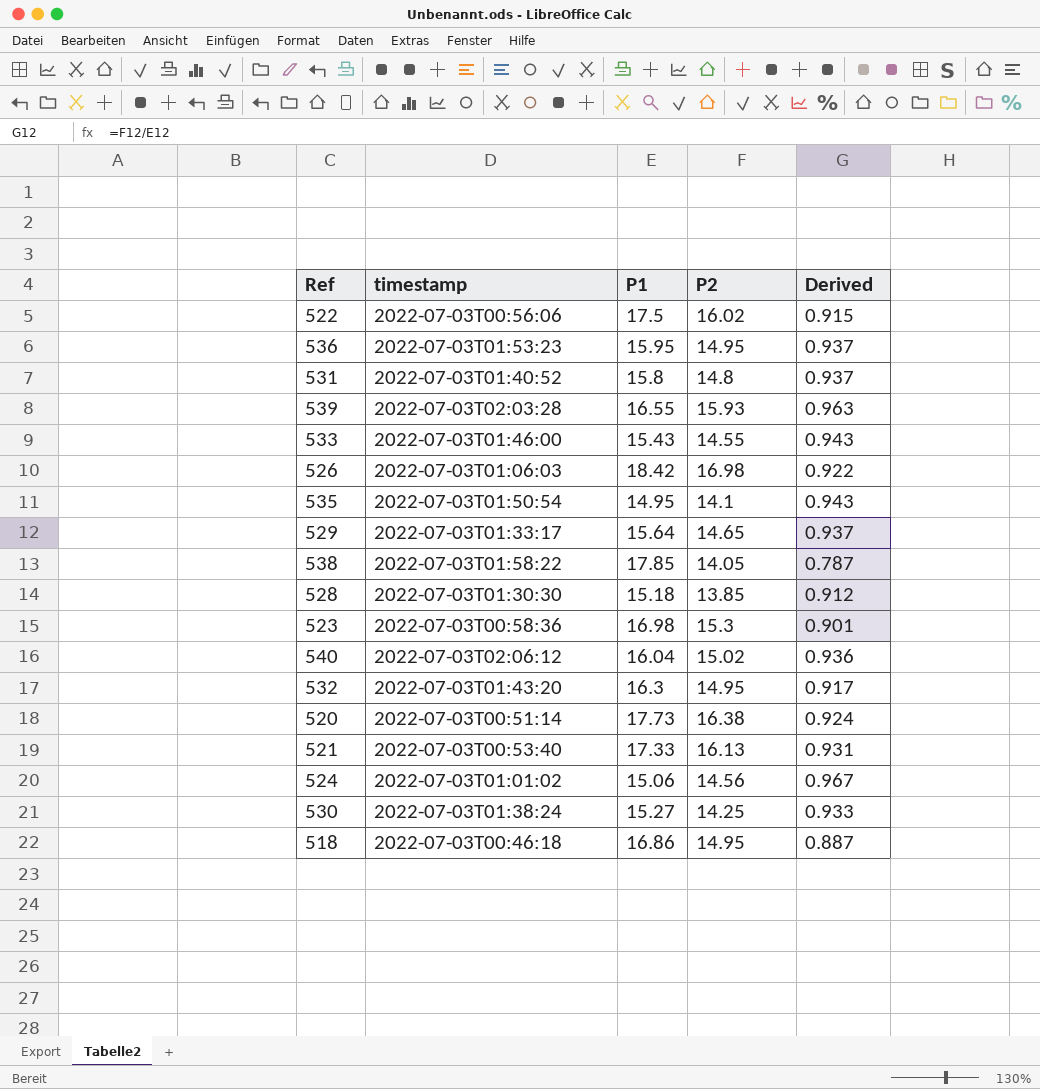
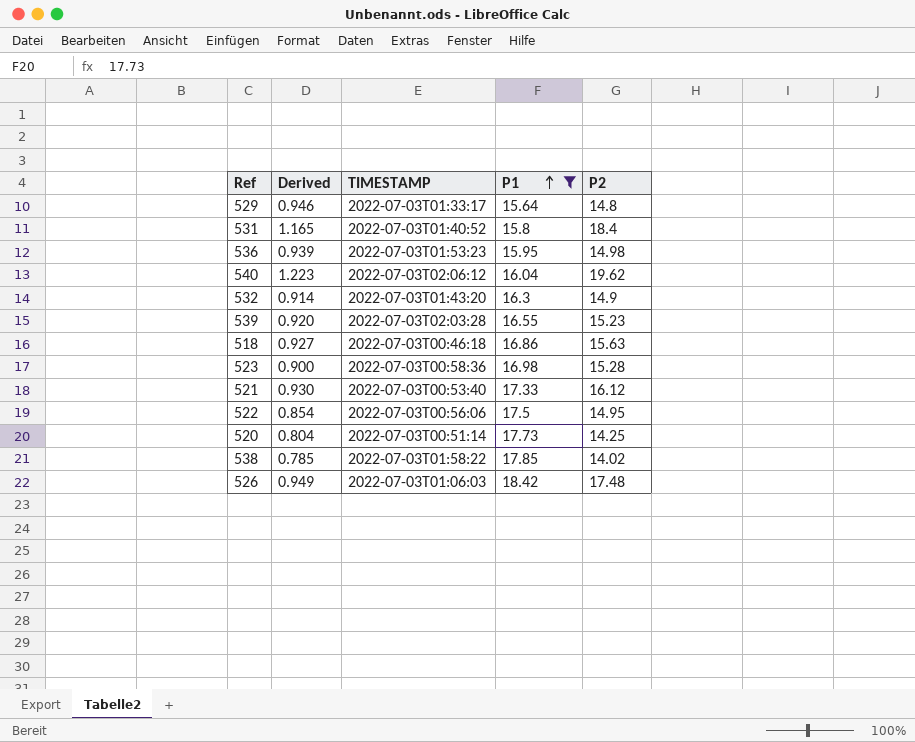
filter: none -> P1 >= 15.64
row order: none -> P1 ascending
column Derived | position: 5 -> 2
column name: timestamp -> TIMESTAMP
529 | Derived: 0.937 -> 0.946
529 | P2: 14.65 -> 14.8
531 | Derived: 0.937 -> 1.165
531 | P2: 14.8 -> 18.4
536 | Derived: 0.937 -> 0.939
536 | P2: 14.95 -> 14.98
540 | Derived: 0.936 -> 1.223
540 | P2: 15.02 -> 19.62
532 | Derived: 0.917 -> 0.914
532 | P2: 14.95 -> 14.9
539 | Derived: 0.963 -> 0.920
539 | P2: 15.93 -> 15.23
518 | Derived: 0.887 -> 0.927
518 | P2: 14.95 -> 15.63
523 | Derived: 0.901 -> 0.900
523 | P2: 15.3 -> 15.28
521 | Derived: 0.931 -> 0.930
521 | P2: 16.13 -> 16.12
522 | Derived: 0.915 -> 0.854
522 | P2: 16.02 -> 14.95
520 | Derived: 0.924 -> 0.804
520 | P2: 16.38 -> 14.25
538 | Derived: 0.787 -> 0.785
538 | P2: 14.05 -> 14.02
526 | Derived: 0.922 -> 0.949
526 | P2: 16.98 -> 17.48

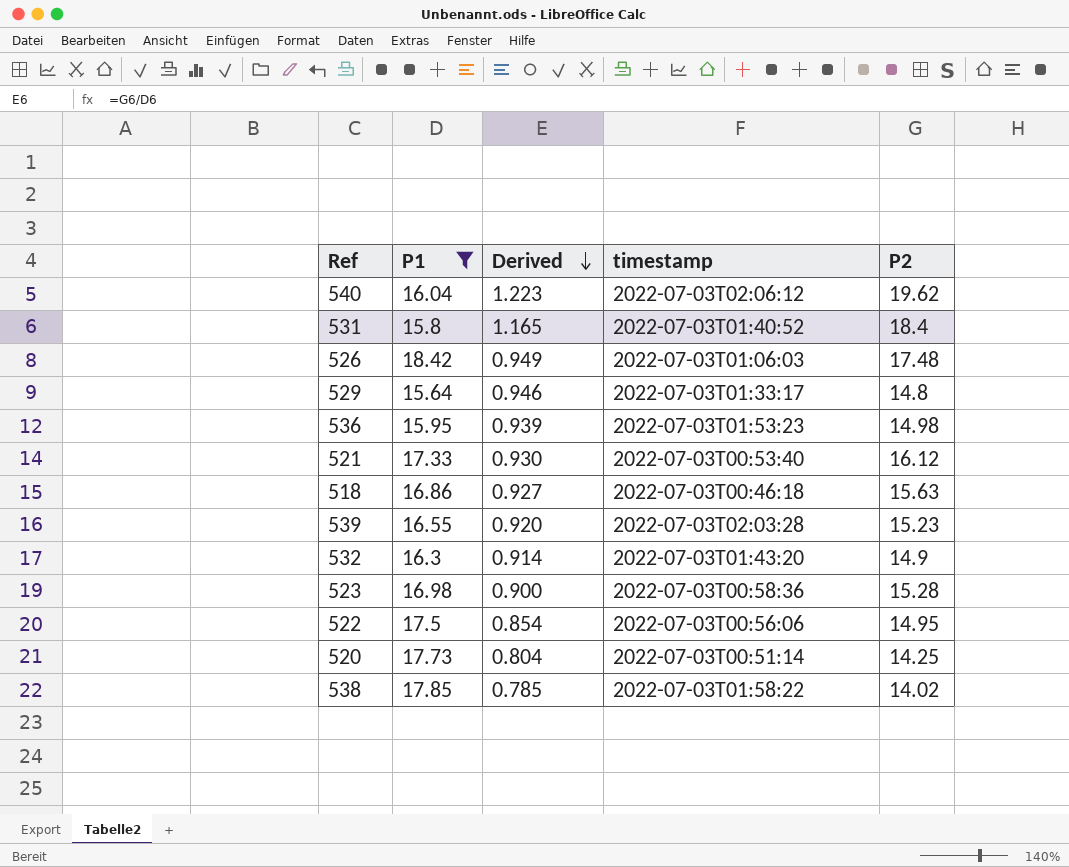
row order: P1 ascending -> Derived descending
column P1 | position: 4 -> 2
column name: TIMESTAMP -> timestamp

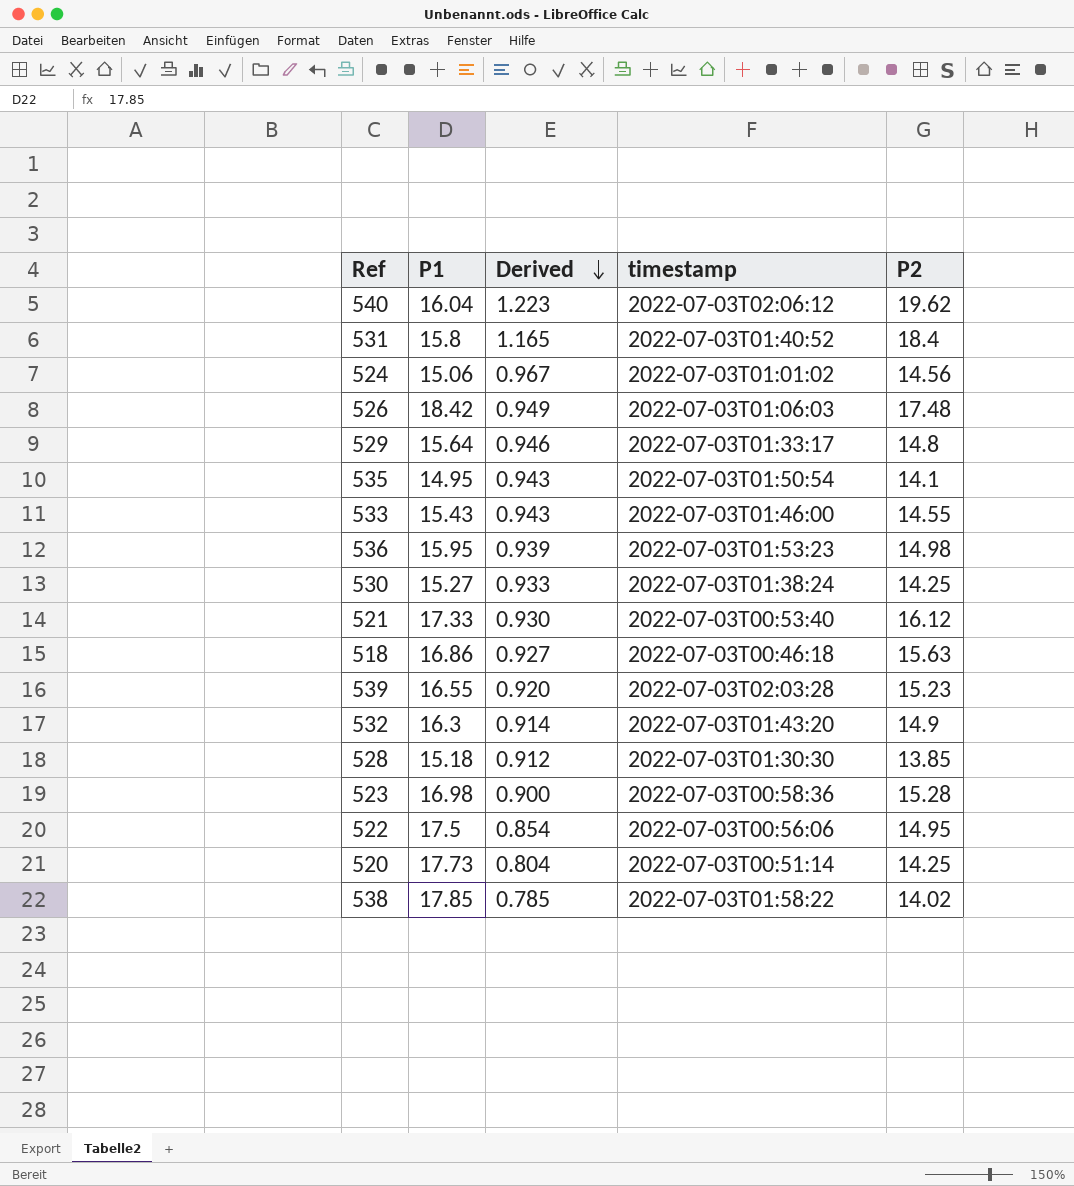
filter: P1 >= 15.64 -> none

